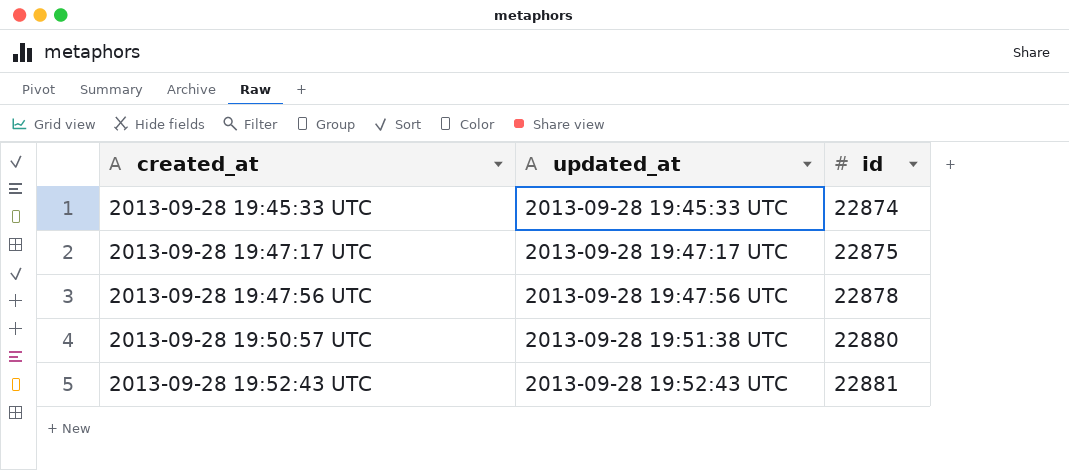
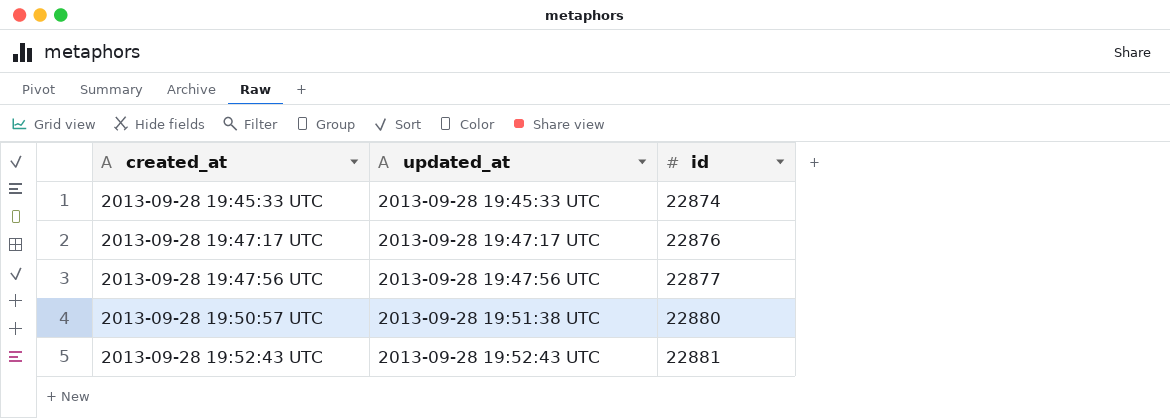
2013-09-28 19:47:17 UTC | id: 22875 -> 22876
2013-09-28 19:47:56 UTC | id: 22878 -> 22877

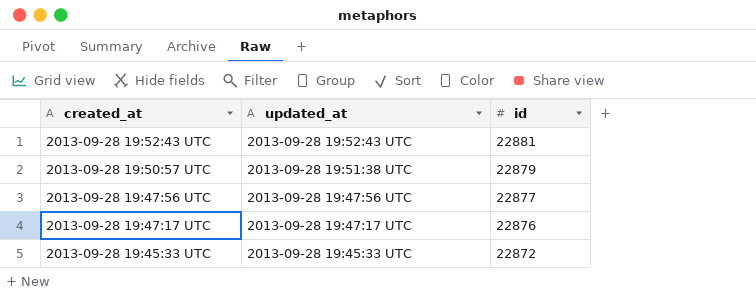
row order: created_at ascending -> created_at descending
2013-09-28 19:50:57 UTC | id: 22880 -> 22879
2013-09-28 19:45:33 UTC | id: 22874 -> 22872

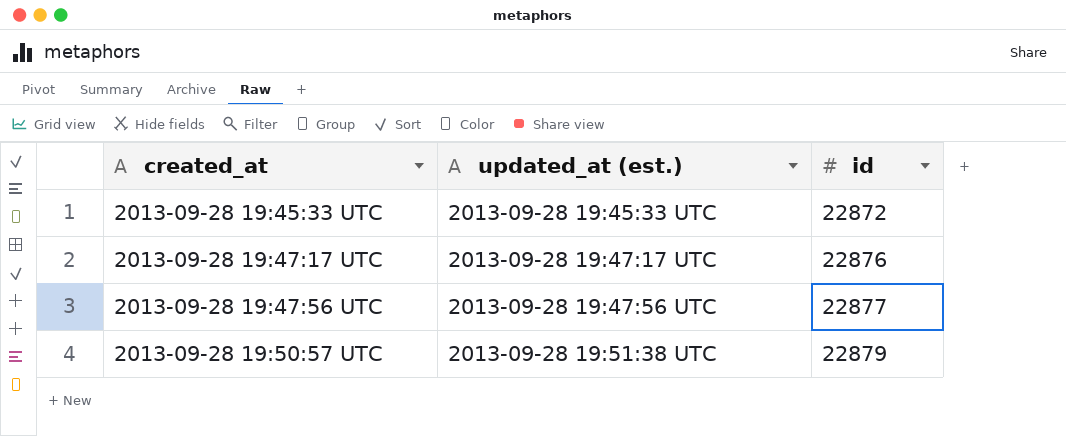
row order: created_at descending -> created_at ascending
column name: updated_at -> updated_at (est.)
row 2013-09-28 19:52:43 UTC: 2013-09-28 19:52:43 UTC | 22881 -> none

